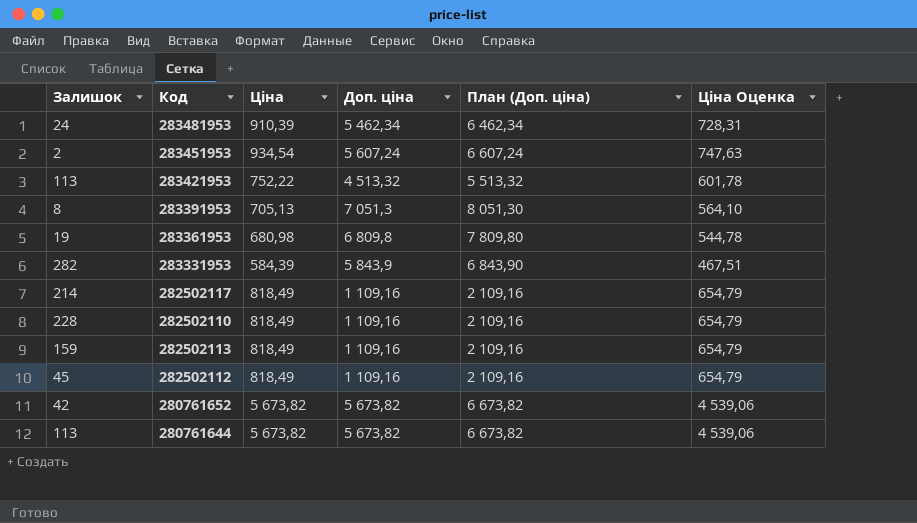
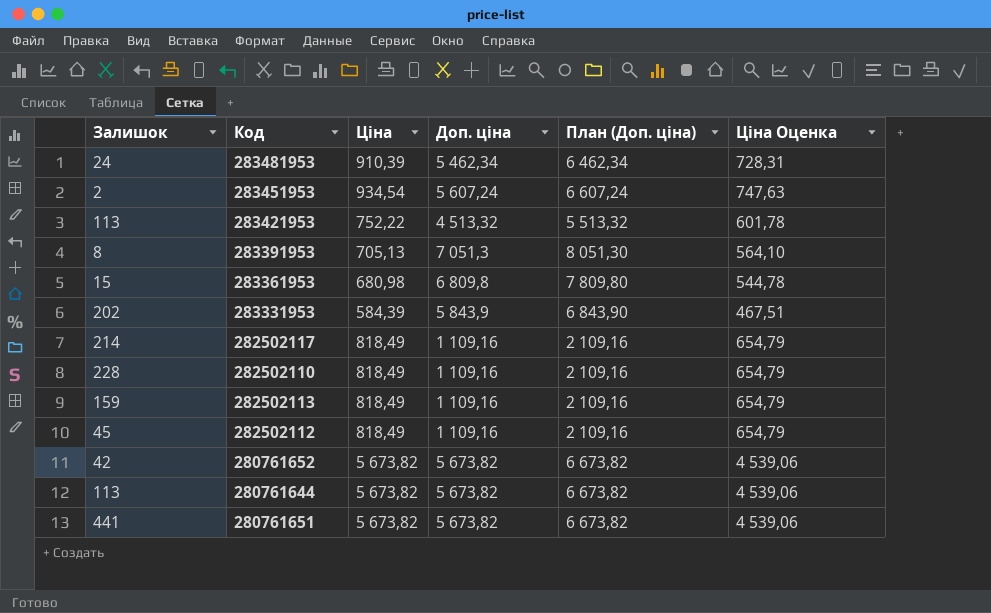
283361953 | Залишок: 19 -> 15
283331953 | Залишок: 282 -> 202
row 280761651: none -> 441 | 5 673,82 | 5 673,82 | 6 673,82 | 4 539,06

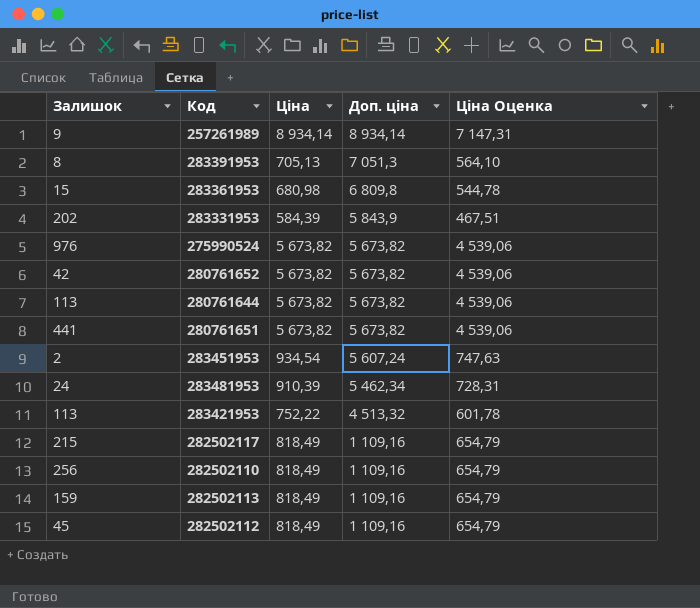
row order: none -> Доп. ціна descending
column План (Доп. ціна) | formula: [Доп. ціна] + 1000 -> none
row 257261989: none -> 9 | 8 934,14 | 8 934,14 | 7 147,31
row 275990524: none -> 976 | 5 673,82 | 5 673,82 | 4 539,06
282502117 | Залишок: 214 -> 215
282502110 | Залишок: 228 -> 256

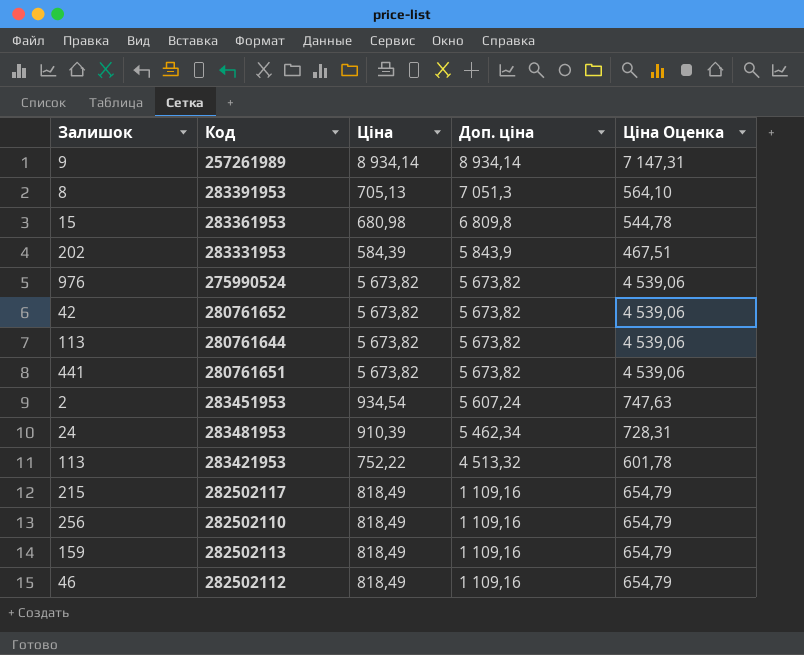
282502112 | Залишок: 45 -> 46

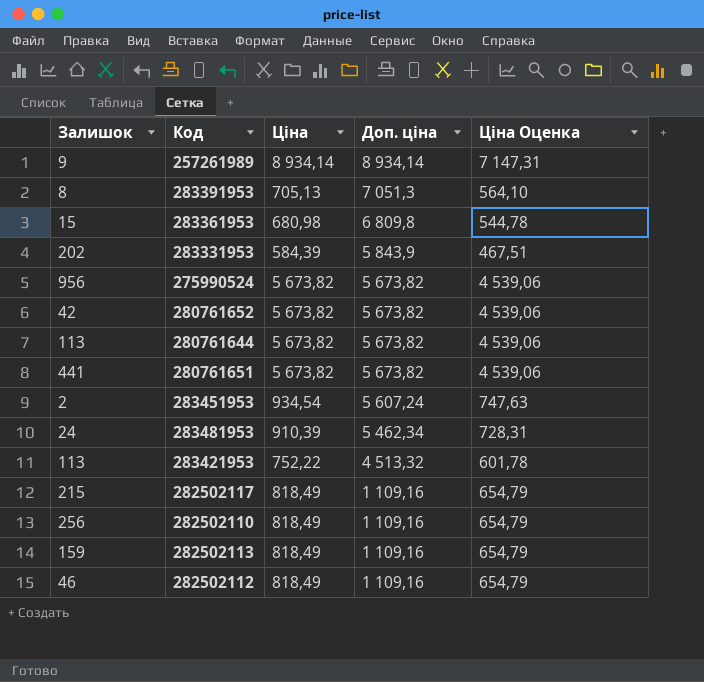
275990524 | Залишок: 976 -> 956

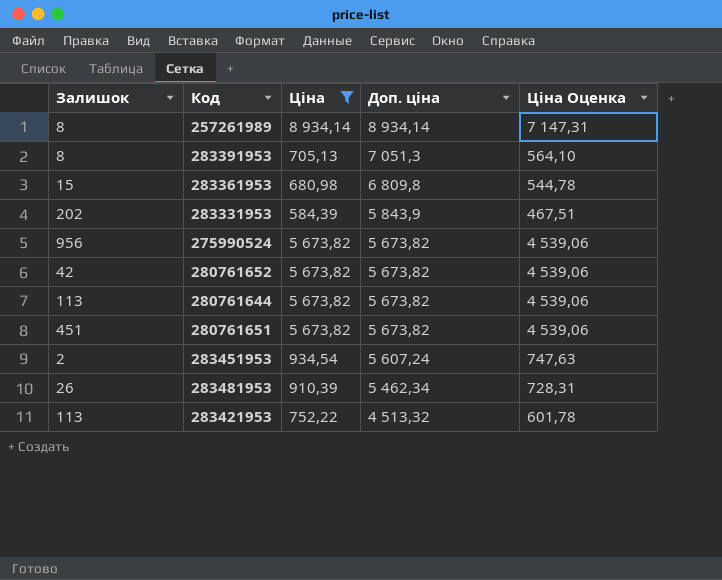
filter: none -> Ціна != 818,49
257261989 | Залишок: 9 -> 8
280761651 | Залишок: 441 -> 451
283481953 | Залишок: 24 -> 26

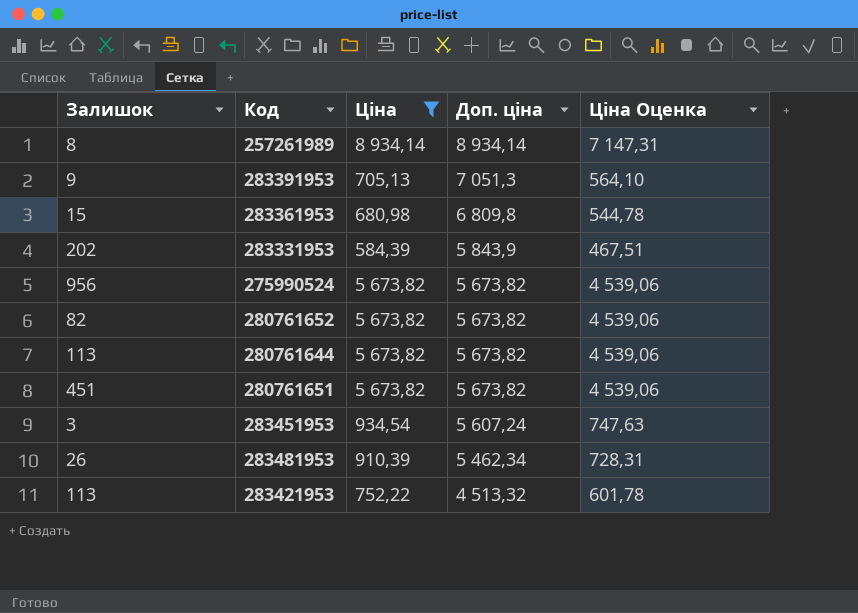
283391953 | Залишок: 8 -> 9
280761652 | Залишок: 42 -> 82
283451953 | Залишок: 2 -> 3

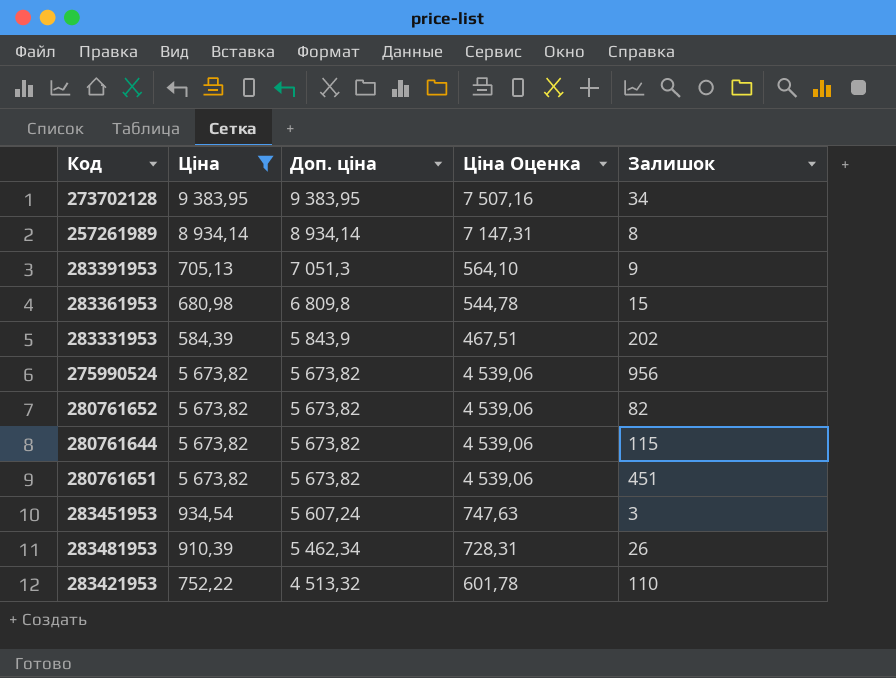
column Залишок | position: 1 -> 5
row 273702128: none -> 9 383,95 | 9 383,95 | 7 507,16 | 34
280761644 | Залишок: 113 -> 115
283421953 | Залишок: 113 -> 110

